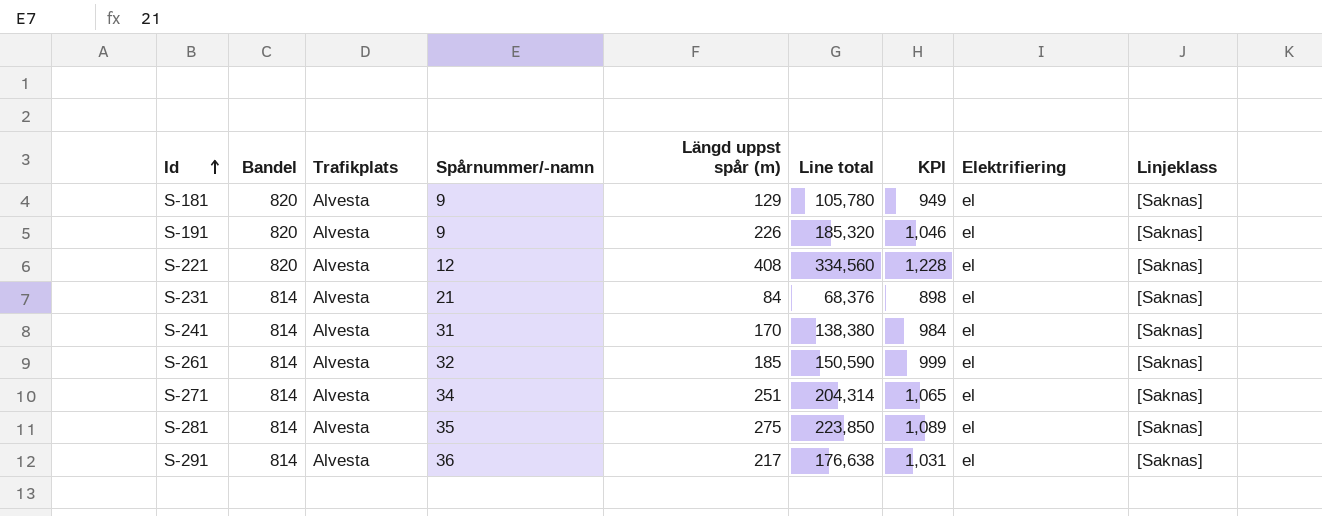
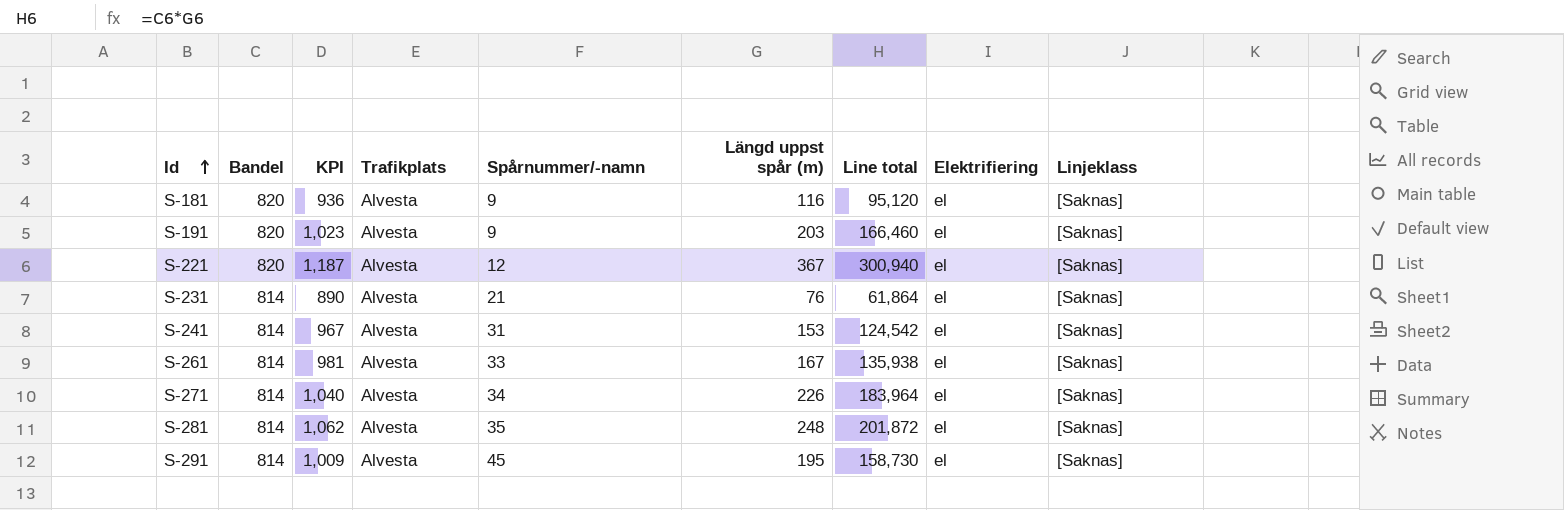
column KPI | position: 7 -> 3
S-181 | KPI: 949 -> 936
S-181 | Längd uppst spår (m): 129 -> 116
S-181 | Line total: 105,780 -> 95,120
S-191 | KPI: 1,046 -> 1,023
S-191 | Längd uppst spår (m): 226 -> 203
S-191 | Line total: 185,320 -> 166,460
S-221 | KPI: 1,228 -> 1,187
S-221 | Längd uppst spår (m): 408 -> 367
S-221 | Line total: 334,560 -> 300,940
S-231 | KPI: 898 -> 890
S-231 | Längd uppst spår (m): 84 -> 76
S-231 | Line total: 68,376 -> 61,864
S-241 | KPI: 984 -> 967
S-241 | Längd uppst spår (m): 170 -> 153
S-241 | Line total: 138,380 -> 124,542
S-261 | KPI: 999 -> 981
S-261 | Spårnummer/-namn: 32 -> 33
S-261 | Längd uppst spår (m): 185 -> 167
S-261 | Line total: 150,590 -> 135,938
S-271 | KPI: 1,065 -> 1,040
S-271 | Längd uppst spår (m): 251 -> 226
S-271 | Line total: 204,314 -> 183,964
S-281 | KPI: 1,089 -> 1,062
S-281 | Längd uppst spår (m): 275 -> 248
S-281 | Line total: 223,850 -> 201,872
S-291 | KPI: 1,031 -> 1,009
S-291 | Spårnummer/-namn: 36 -> 45
S-291 | Längd uppst spår (m): 217 -> 195
S-291 | Line total: 176,638 -> 158,730

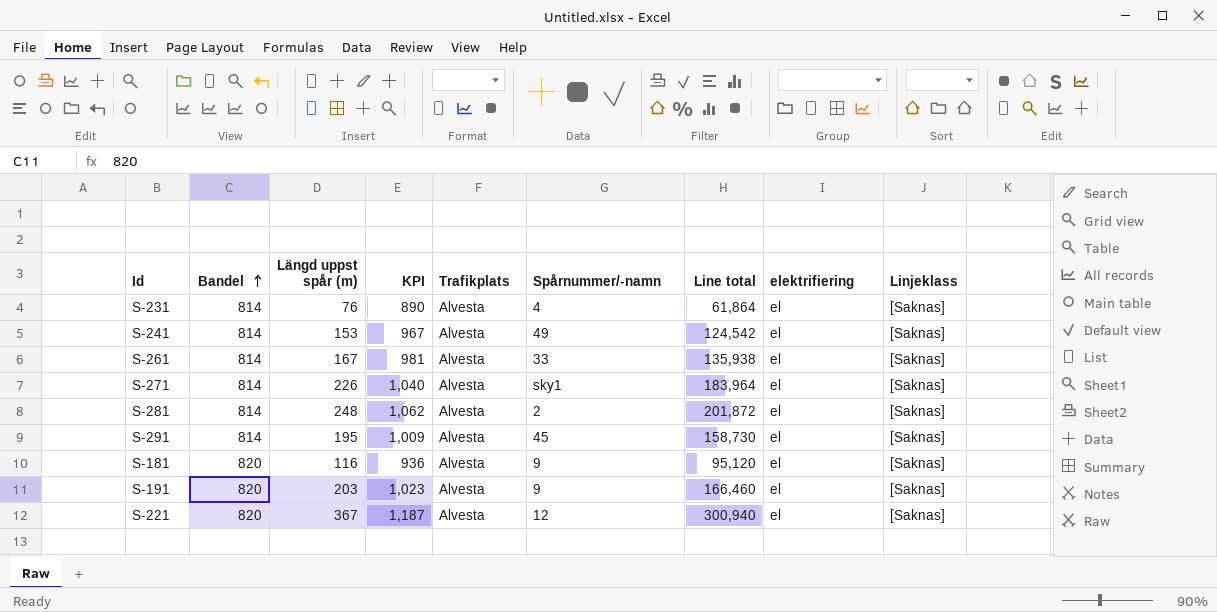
row order: Id ascending -> Bandel ascending
column Längd uppst spår (m) | position: 6 -> 3
column name: Elektrifiering -> elektrifiering
S-231 | Spårnummer/-namn: 21 -> 4
S-241 | Spårnummer/-namn: 31 -> 49
S-271 | Spårnummer/-namn: 34 -> sky1
S-281 | Spårnummer/-namn: 35 -> 2

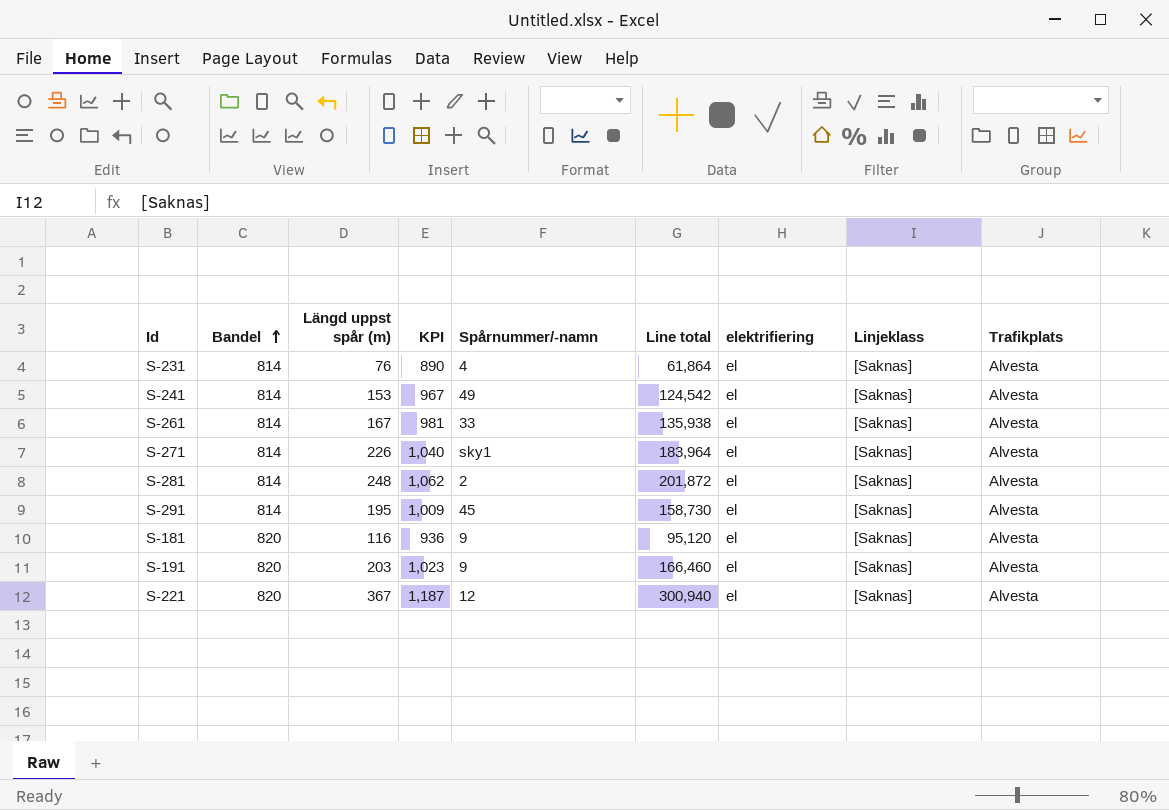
column Trafikplats | position: 5 -> 9

